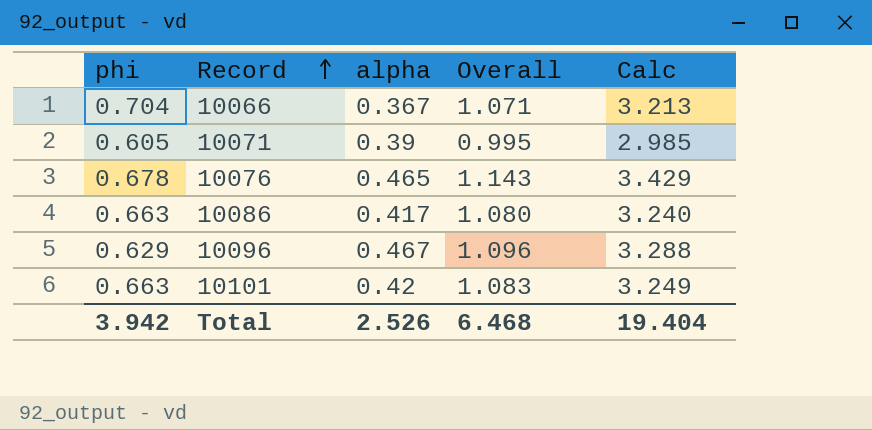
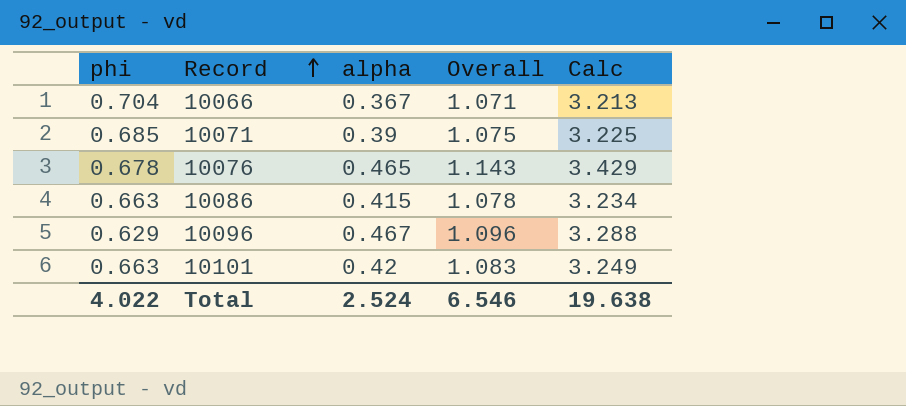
10071 | phi: 0.605 -> 0.685
10071 | Overall: 0.995 -> 1.075
10071 | Calc: 2.985 -> 3.225
10086 | alpha: 0.417 -> 0.415
10086 | Overall: 1.080 -> 1.078
10086 | Calc: 3.240 -> 3.234
Total | phi: 3.942 -> 4.022
Total | alpha: 2.526 -> 2.524
Total | Overall: 6.468 -> 6.546
Total | Calc: 19.404 -> 19.638

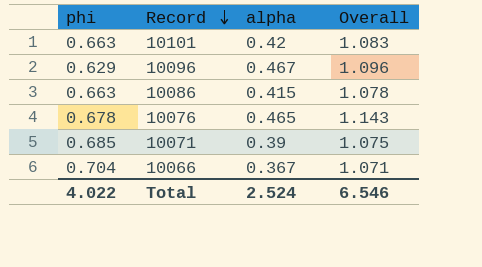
row order: Record ascending -> Record descending
column Calc | formula: [Overall] * 3 -> none

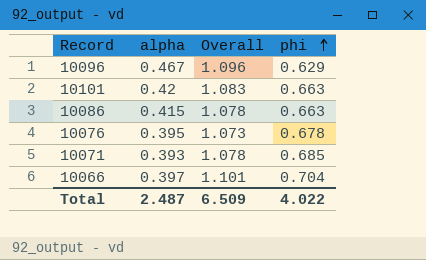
row order: Record descending -> phi ascending
column phi | position: 1 -> 4
10076 | alpha: 0.465 -> 0.395
10076 | Overall: 1.143 -> 1.073
10071 | alpha: 0.39 -> 0.393
10071 | Overall: 1.075 -> 1.078
10066 | alpha: 0.367 -> 0.397
10066 | Overall: 1.071 -> 1.101
Total | alpha: 2.524 -> 2.487
Total | Overall: 6.546 -> 6.509

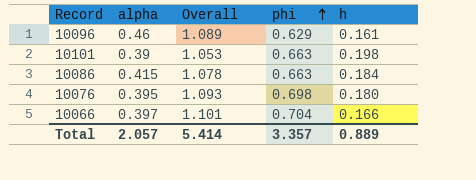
column h | position: none -> 5
row 10071: 0.393 | 1.078 | 0.685 -> none
10096 | alpha: 0.467 -> 0.46
10096 | Overall: 1.096 -> 1.089
10101 | alpha: 0.42 -> 0.39
10101 | Overall: 1.083 -> 1.053
10076 | Overall: 1.073 -> 1.093
10076 | phi: 0.678 -> 0.698
Total | alpha: 2.487 -> 2.057
Total | Overall: 6.509 -> 5.414
Total | phi: 4.022 -> 3.357

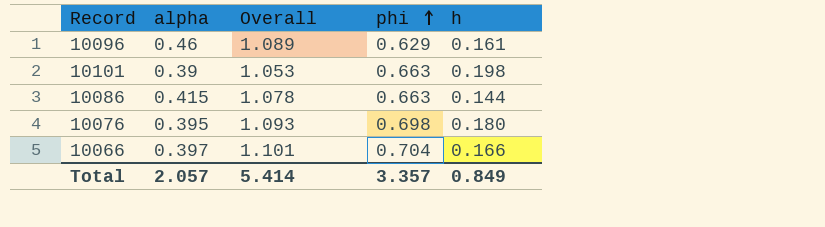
10086 | h: 0.184 -> 0.144
Total | h: 0.889 -> 0.849

